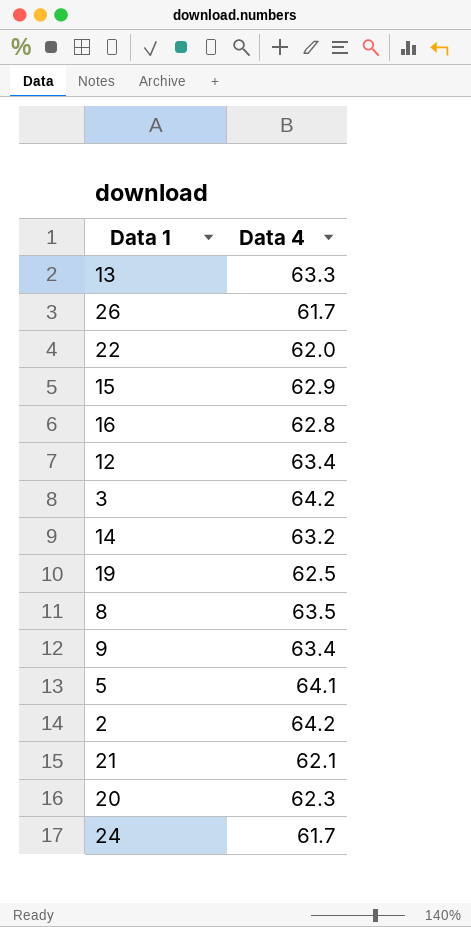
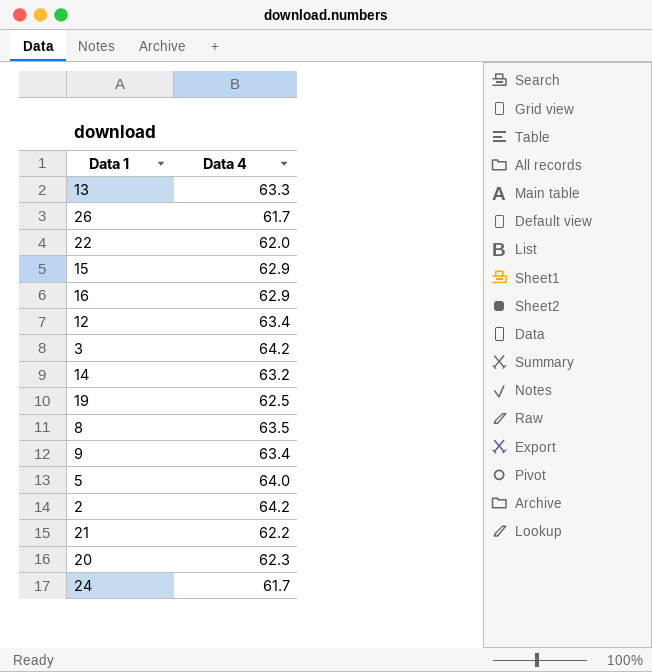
16 | Data 4: 62.8 -> 62.9
5 | Data 4: 64.1 -> 64.0
21 | Data 4: 62.1 -> 62.2

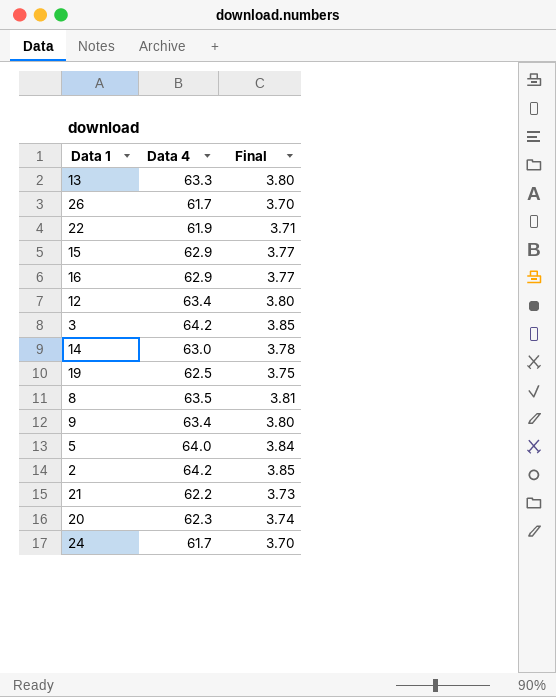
column Final | formula: none -> [Data 4] * 0.06
22 | Data 4: 62.0 -> 61.9
14 | Data 4: 63.2 -> 63.0

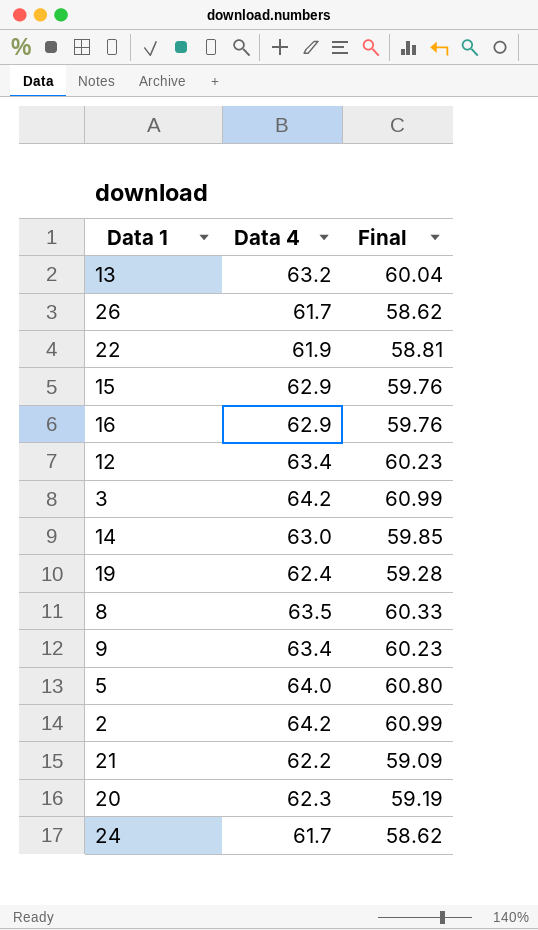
column Final | formula: [Data 4] * 0.06 -> [Data 4] * 0.95
13 | Data 4: 63.3 -> 63.2
19 | Data 4: 62.5 -> 62.4

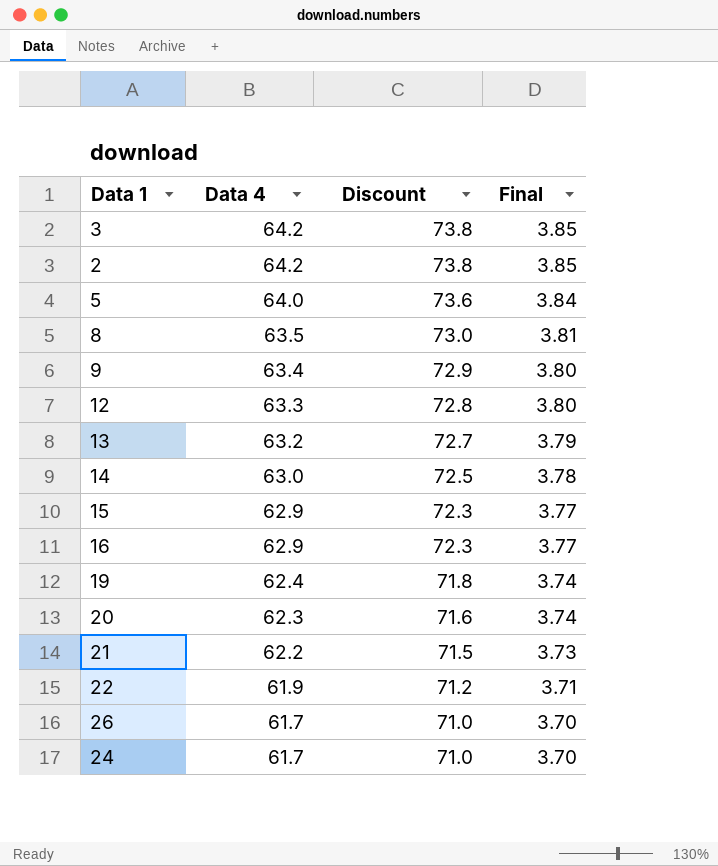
row order: none -> Data 4 descending
column Discount | formula: none -> [Data 4] * 1.15
column Final | formula: [Data 4] * 0.95 -> [Data 4] * 0.06
12 | Data 4: 63.4 -> 63.3

